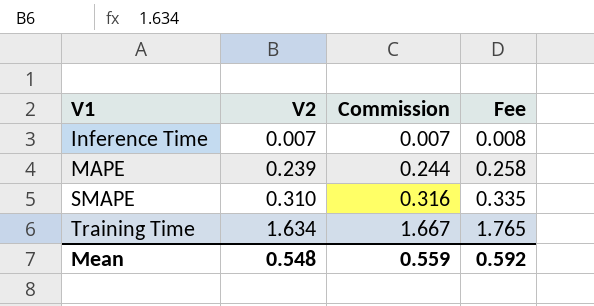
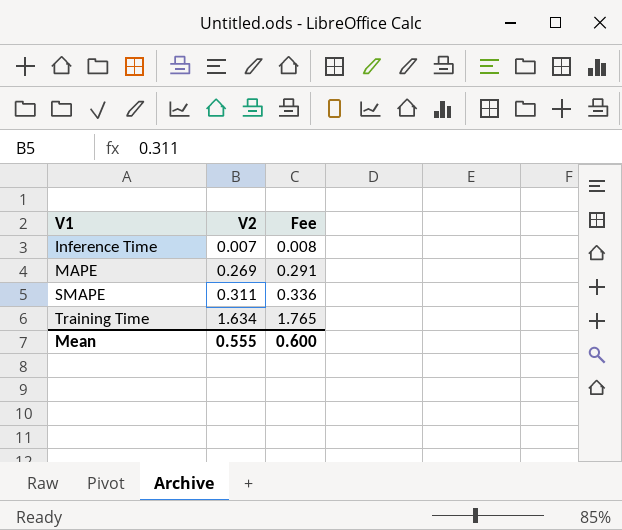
column Commission | formula: [V2] * 1.02 -> none
MAPE | V2: 0.239 -> 0.269
MAPE | Fee: 0.258 -> 0.291
SMAPE | V2: 0.310 -> 0.311
SMAPE | Fee: 0.335 -> 0.336
Mean | V2: 0.548 -> 0.555
Mean | Fee: 0.592 -> 0.600

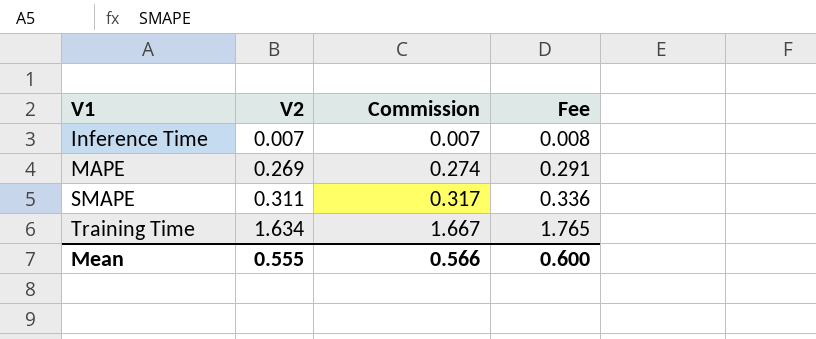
column Commission | formula: none -> [V2] * 1.02

